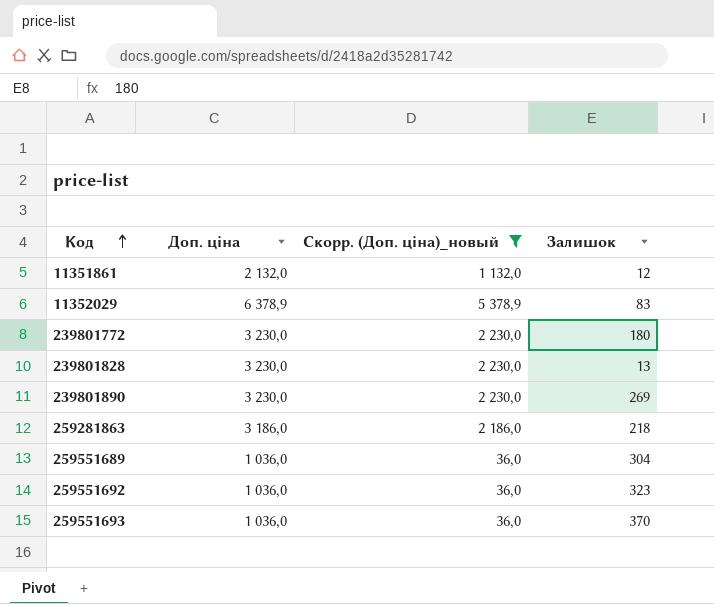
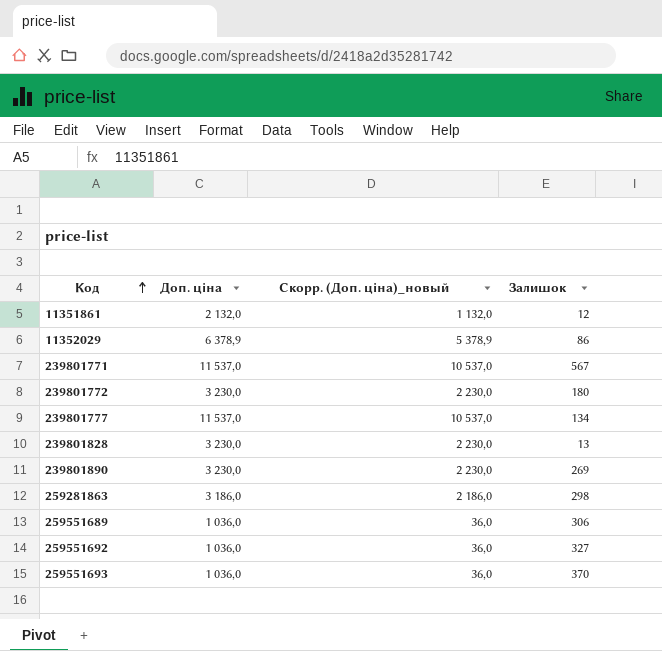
filter: Скорр. (Доп. ціна)_новый != 10 537,0 -> none
11352029 | Залишок: 83 -> 86
259281863 | Залишок: 218 -> 298
259551689 | Залишок: 304 -> 306
259551692 | Залишок: 323 -> 327

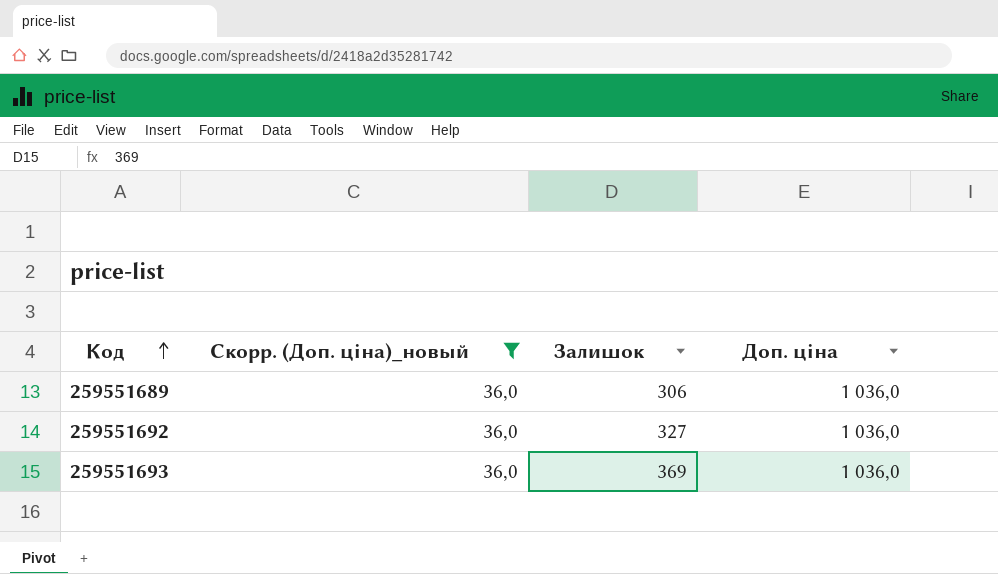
filter: none -> Скорр. (Доп. ціна)_новый = 36,0
column Доп. ціна | position: 2 -> 4
259551693 | Залишок: 370 -> 369

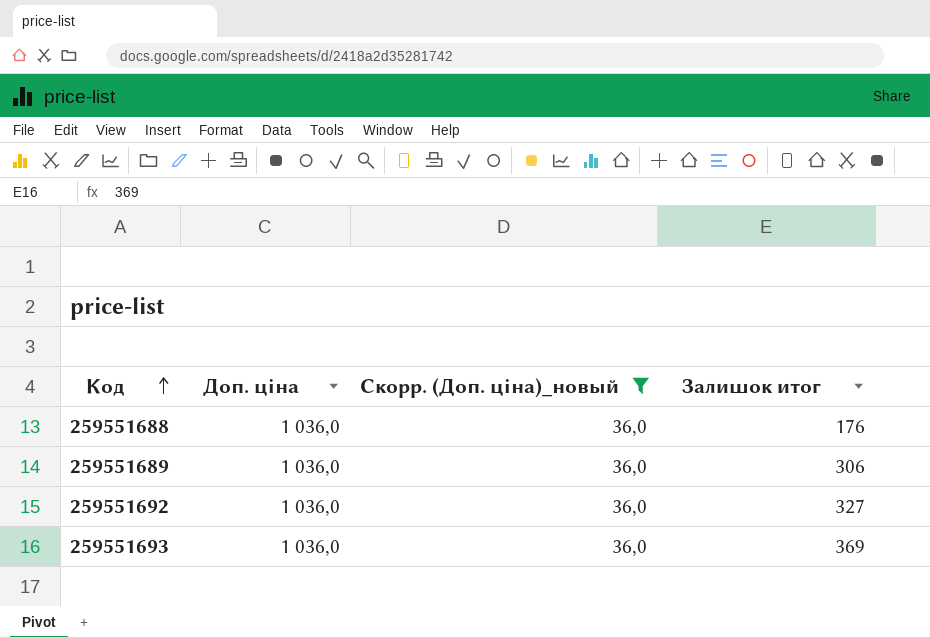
column Доп. ціна | position: 4 -> 2
column name: Залишок -> Залишок итог
row 259551688: none -> 1 036,0 | 36,0 | 176

